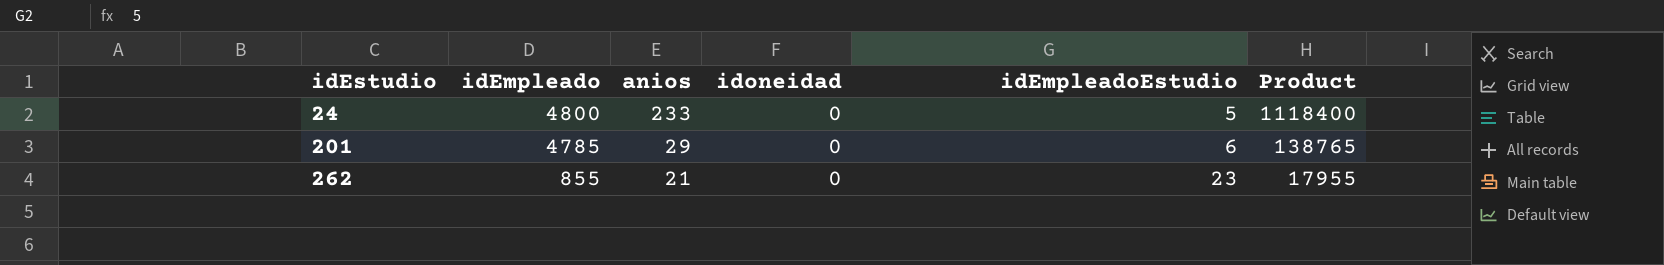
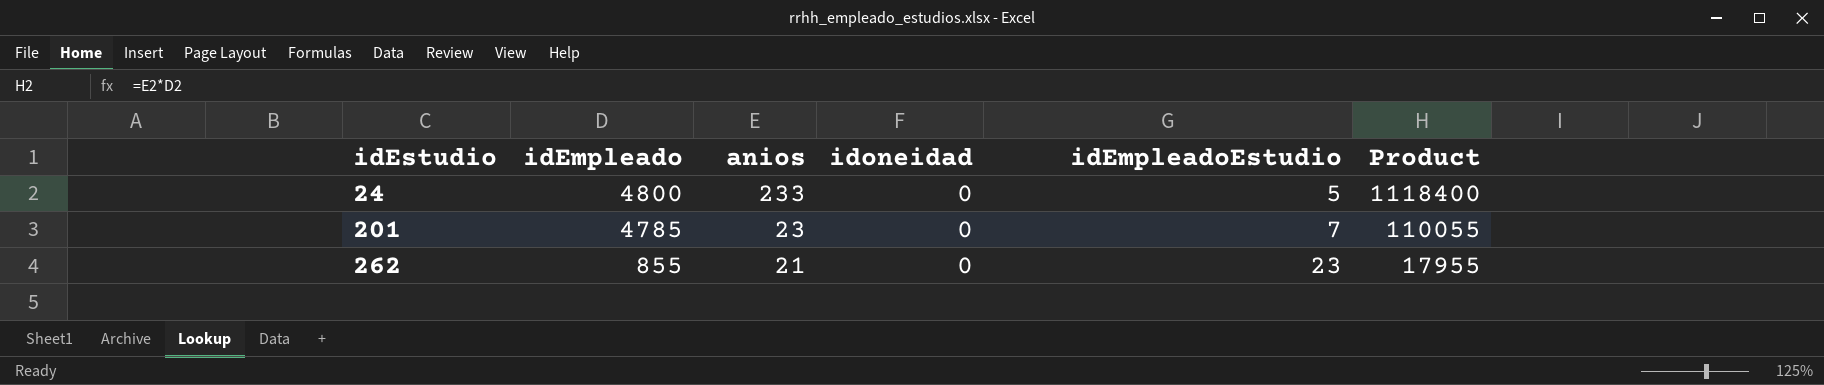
201 | anios: 29 -> 23
201 | idEmpleadoEstudio: 6 -> 7
201 | Product: 138765 -> 110055

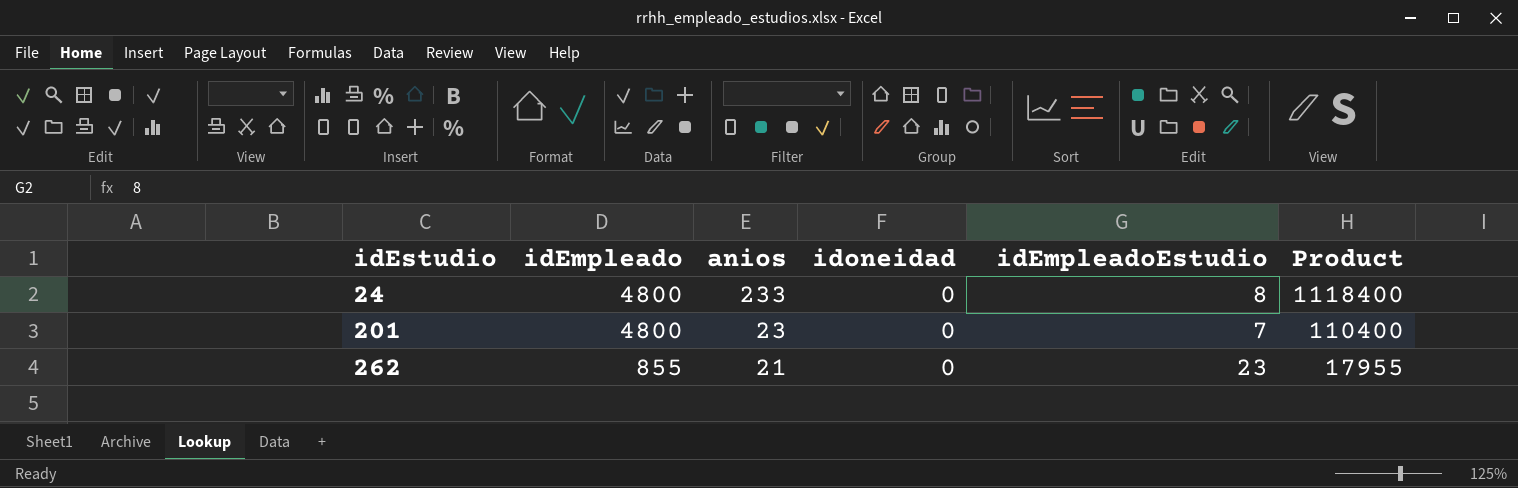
24 | idEmpleadoEstudio: 5 -> 8
201 | idEmpleado: 4785 -> 4800
201 | Product: 110055 -> 110400

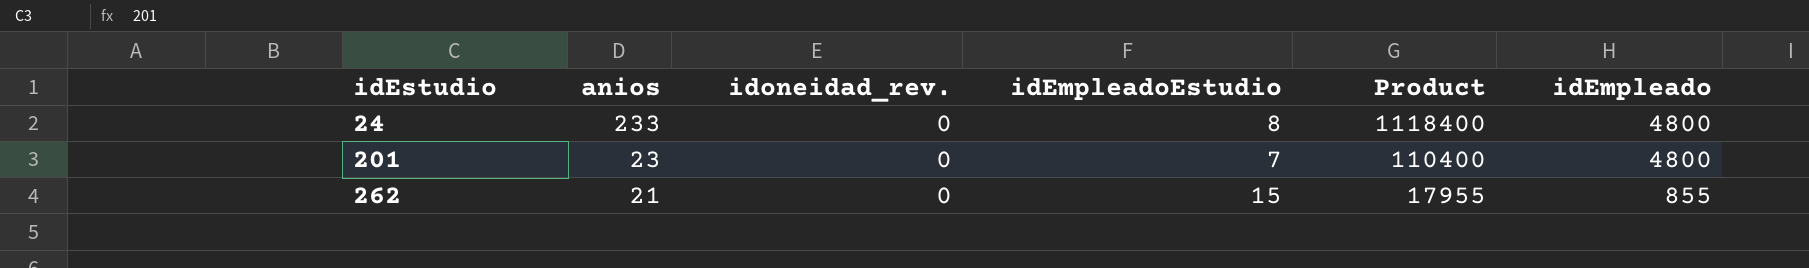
column name: idoneidad -> idoneidad_rev.
column idEmpleado | position: 2 -> 6
262 | idEmpleadoEstudio: 23 -> 15

